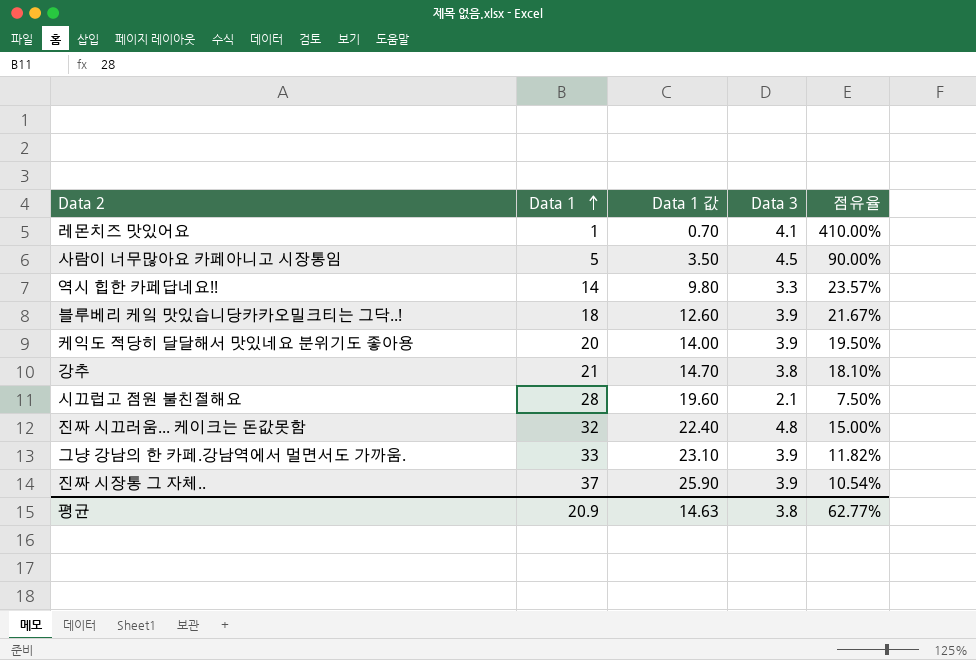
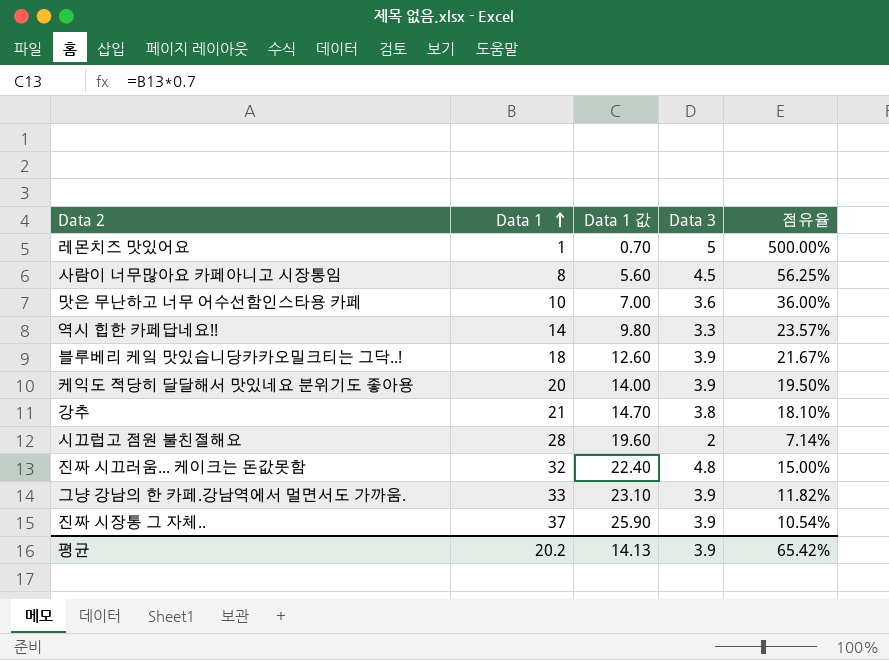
레몬치즈 맛있어요 | Data 3: 4.1 -> 5
레몬치즈 맛있어요 | 점유율: 410.00% -> 500.00%
사람이 너무많아요 카페아니고 시장통임 | Data 1: 5 -> 8
사람이 너무많아요 카페아니고 시장통임 | Data 1 값: 3.50 -> 5.60
사람이 너무많아요 카페아니고 시장통임 | 점유율: 90.00% -> 56.25%
row 맛은 무난하고 너무 어수선함인스타용 카페: none -> 10 | 7.00 | 3.6 | 36.00%
시끄럽고 점원 불친절해요 | Data 3: 2.1 -> 2
시끄럽고 점원 불친절해요 | 점유율: 7.50% -> 7.14%
평균 | Data 1: 20.9 -> 20.2
평균 | Data 1 값: 14.63 -> 14.13
평균 | Data 3: 3.8 -> 3.9
평균 | 점유율: 62.77% -> 65.42%

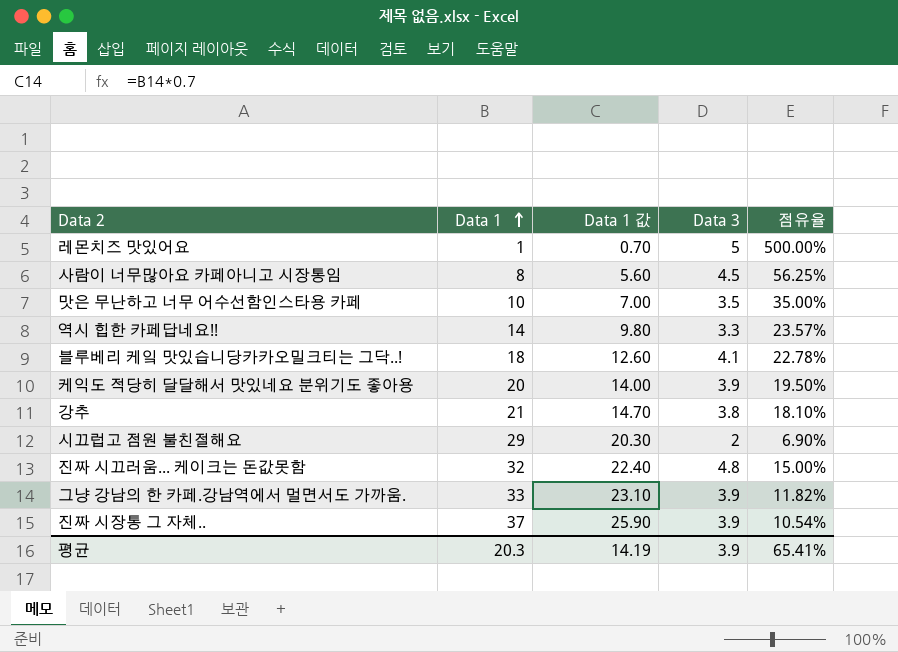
맛은 무난하고 너무 어수선함인스타용 카페 | Data 3: 3.6 -> 3.5
맛은 무난하고 너무 어수선함인스타용 카페 | 점유율: 36.00% -> 35.00%
블루베리 케잌 맛있습니당카카오밀크티는 그닥..! | Data 3: 3.9 -> 4.1
블루베리 케잌 맛있습니당카카오밀크티는 그닥..! | 점유율: 21.67% -> 22.78%
시끄럽고 점원 불친절해요 | Data 1: 28 -> 29
시끄럽고 점원 불친절해요 | Data 1 값: 19.60 -> 20.30
시끄럽고 점원 불친절해요 | 점유율: 7.14% -> 6.90%
평균 | Data 1: 20.2 -> 20.3
평균 | Data 1 값: 14.13 -> 14.19
평균 | 점유율: 65.42% -> 65.41%

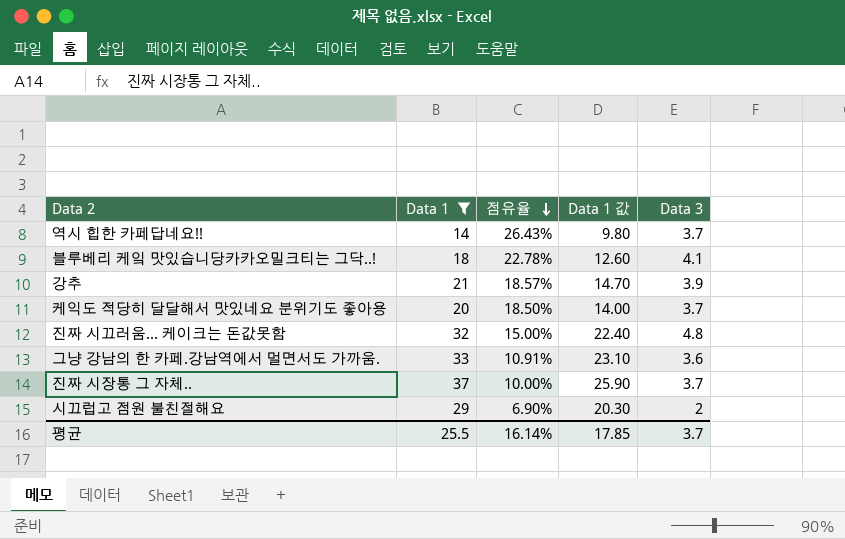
filter: none -> Data 1 >= 14
row order: Data 1 ascending -> 점유율 descending
column 점유율 | position: 5 -> 3
역시 힙한 카페답네요!! | 점유율: 23.57% -> 26.43%
역시 힙한 카페답네요!! | Data 3: 3.3 -> 3.7
강추 | 점유율: 18.10% -> 18.57%
강추 | Data 3: 3.8 -> 3.9
케익도 적당히 달달해서 맛있네요 분위기도 좋아용 | 점유율: 19.50% -> 18.50%
케익도 적당히 달달해서 맛있네요 분위기도 좋아용 | Data 3: 3.9 -> 3.7
그냥 강남의 한 카페.강남역에서 멀면서도 가까움. | 점유율: 11.82% -> 10.91%
그냥 강남의 한 카페.강남역에서 멀면서도 가까움. | Data 3: 3.9 -> 3.6
진짜 시장통 그 자체.. | 점유율: 10.54% -> 10.00%
진짜 시장통 그 자체.. | Data 3: 3.9 -> 3.7
평균 | Data 1: 20.3 -> 25.5
평균 | 점유율: 65.41% -> 16.14%
평균 | Data 1 값: 14.19 -> 17.85
평균 | Data 3: 3.9 -> 3.7

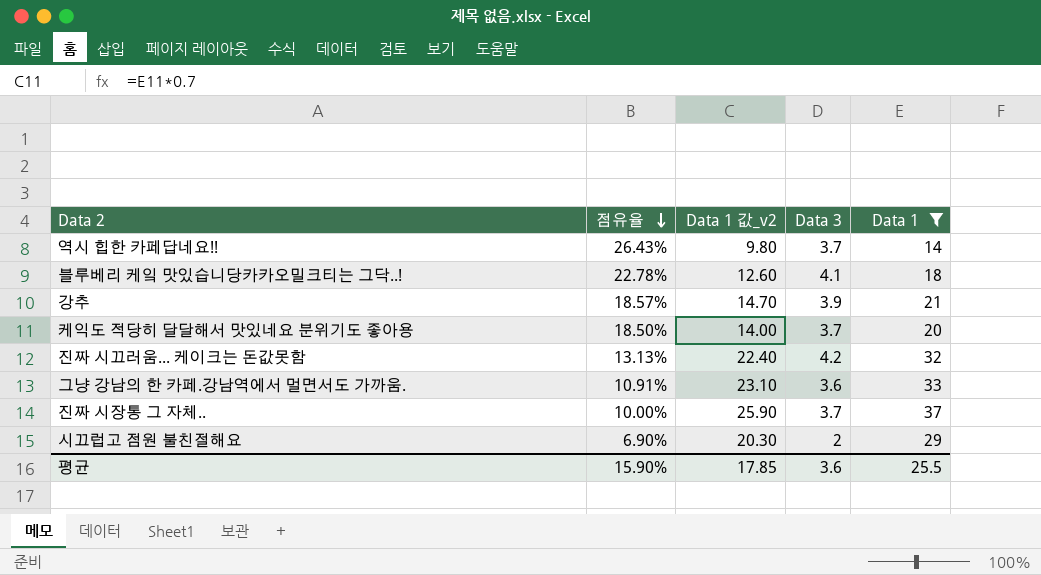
column name: Data 1 값 -> Data 1 값_v2
column Data 1 | position: 2 -> 5
진짜 시끄러움... 케이크는 돈값못함 | 점유율: 15.00% -> 13.13%
진짜 시끄러움... 케이크는 돈값못함 | Data 3: 4.8 -> 4.2
평균 | 점유율: 16.14% -> 15.90%
평균 | Data 3: 3.7 -> 3.6

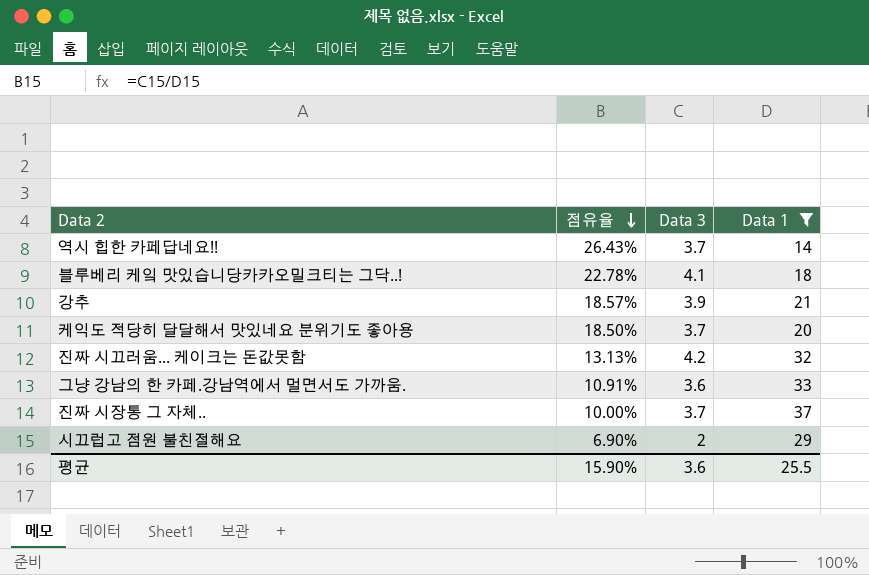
column Data 1 값_v2 | formula: [Data 1] * 0.7 -> none

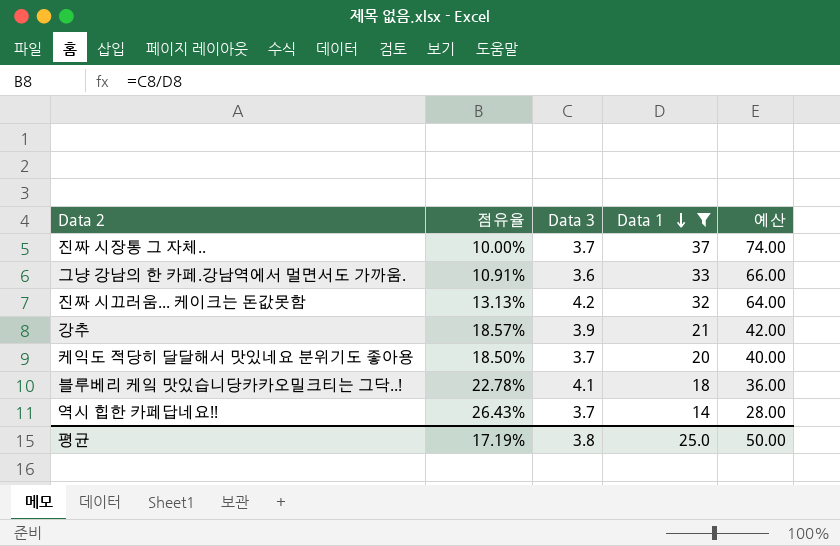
row order: 점유율 descending -> Data 1 descending
column 예산 | formula: none -> [Data 1] * 2
row 시끄럽고 점원 불친절해요: 6.90% | 2 | 29 -> none
평균 | 점유율: 15.90% -> 17.19%
평균 | Data 3: 3.6 -> 3.8
평균 | Data 1: 25.5 -> 25.0

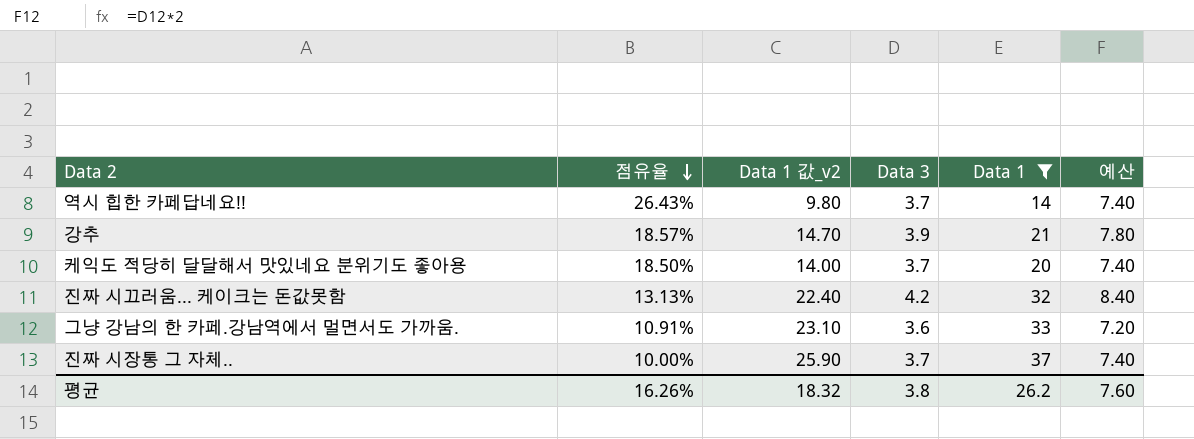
row order: Data 1 descending -> 점유율 descending
column Data 1 값_v2 | formula: none -> [Data 1] * 0.7
column 예산 | formula: [Data 1] * 2 -> [Data 3] * 2
row 블루베리 케잌 맛있습니당카카오밀크티는 그닥..!: 22.78% | 4.1 | 18 | 36.00 -> none
평균 | 점유율: 17.19% -> 16.26%
평균 | Data 1: 25.0 -> 26.2
평균 | 예산: 50.00 -> 7.60

